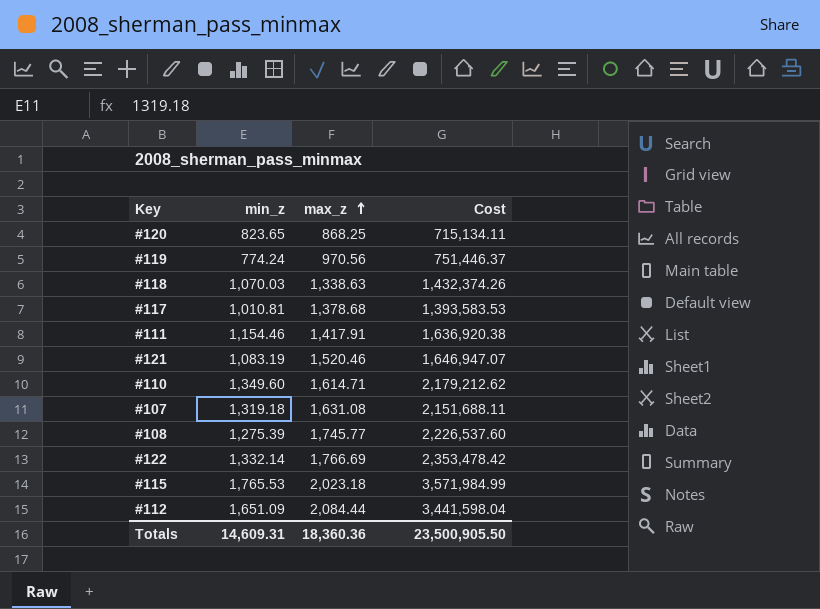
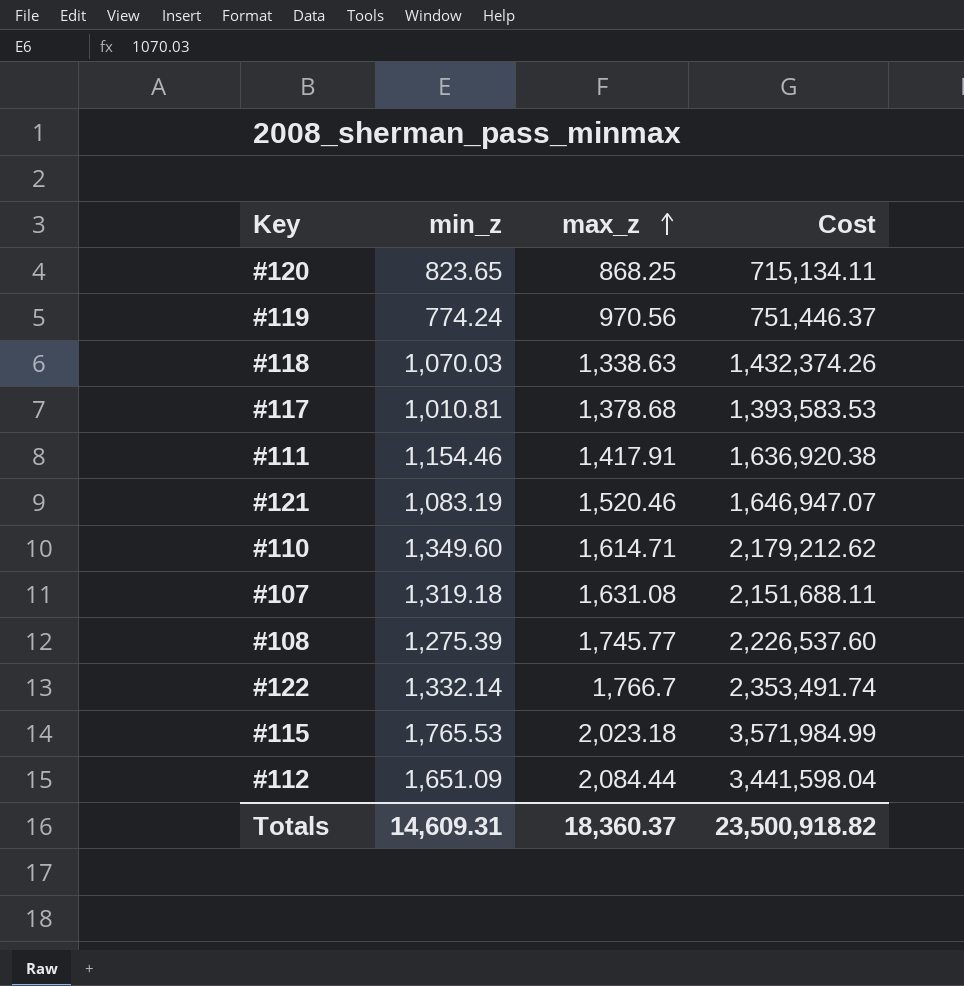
#122 | max_z: 1,766.69 -> 1,766.7
#122 | Cost: 2,353,478.42 -> 2,353,491.74
Totals | max_z: 18,360.36 -> 18,360.37
Totals | Cost: 23,500,905.50 -> 23,500,918.82

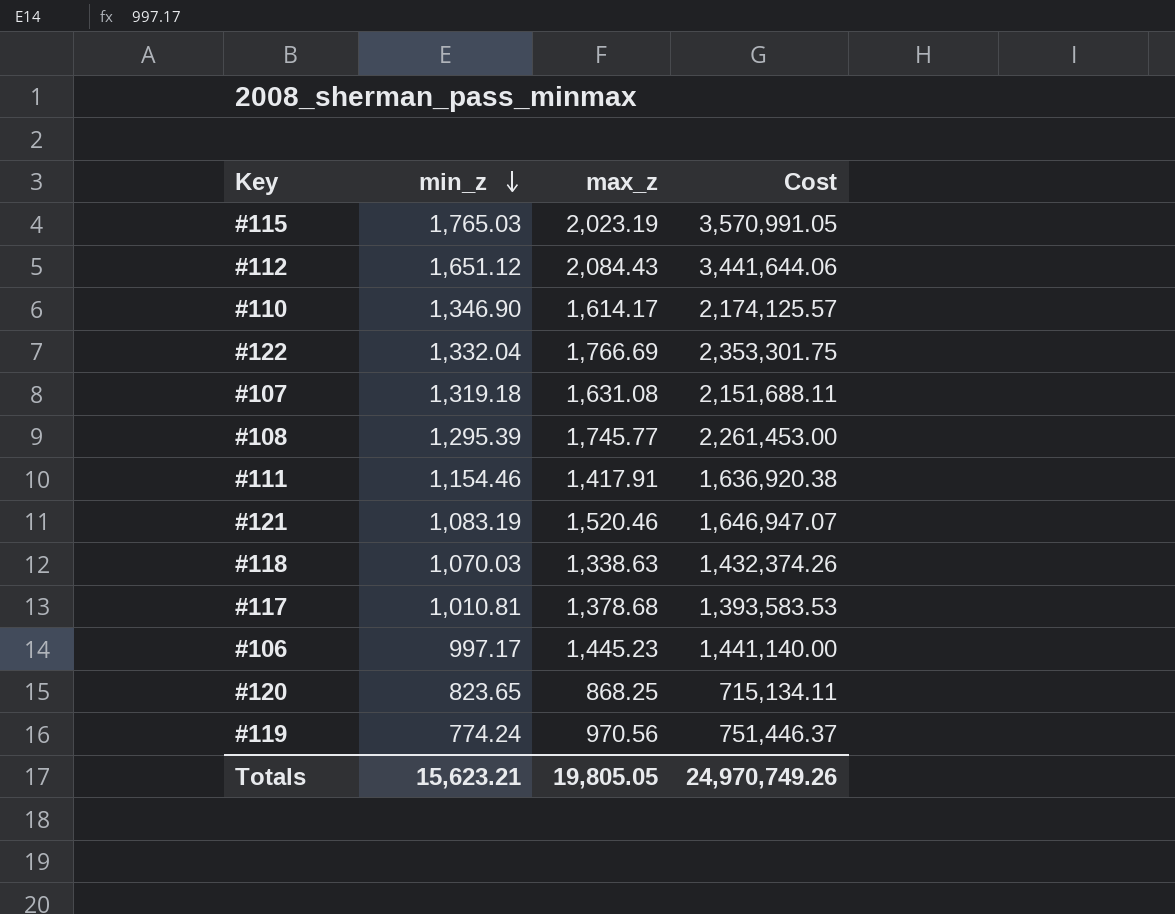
row order: max_z ascending -> min_z descending
#115 | min_z: 1,765.53 -> 1,765.03
#115 | max_z: 2,023.18 -> 2,023.19
#115 | Cost: 3,571,984.99 -> 3,570,991.05
#112 | min_z: 1,651.09 -> 1,651.12
#112 | max_z: 2,084.44 -> 2,084.43
#112 | Cost: 3,441,598.04 -> 3,441,644.06
#110 | min_z: 1,349.60 -> 1,346.90
#110 | max_z: 1,614.71 -> 1,614.17
#110 | Cost: 2,179,212.62 -> 2,174,125.57
#122 | min_z: 1,332.14 -> 1,332.04
#122 | max_z: 1,766.7 -> 1,766.69
#122 | Cost: 2,353,491.74 -> 2,353,301.75
#108 | min_z: 1,275.39 -> 1,295.39
#108 | Cost: 2,226,537.60 -> 2,261,453.00
row #106: none -> 997.17 | 1,445.23 | 1,441,140.00
Totals | min_z: 14,609.31 -> 15,623.21
Totals | max_z: 18,360.37 -> 19,805.05
Totals | Cost: 23,500,918.82 -> 24,970,749.26

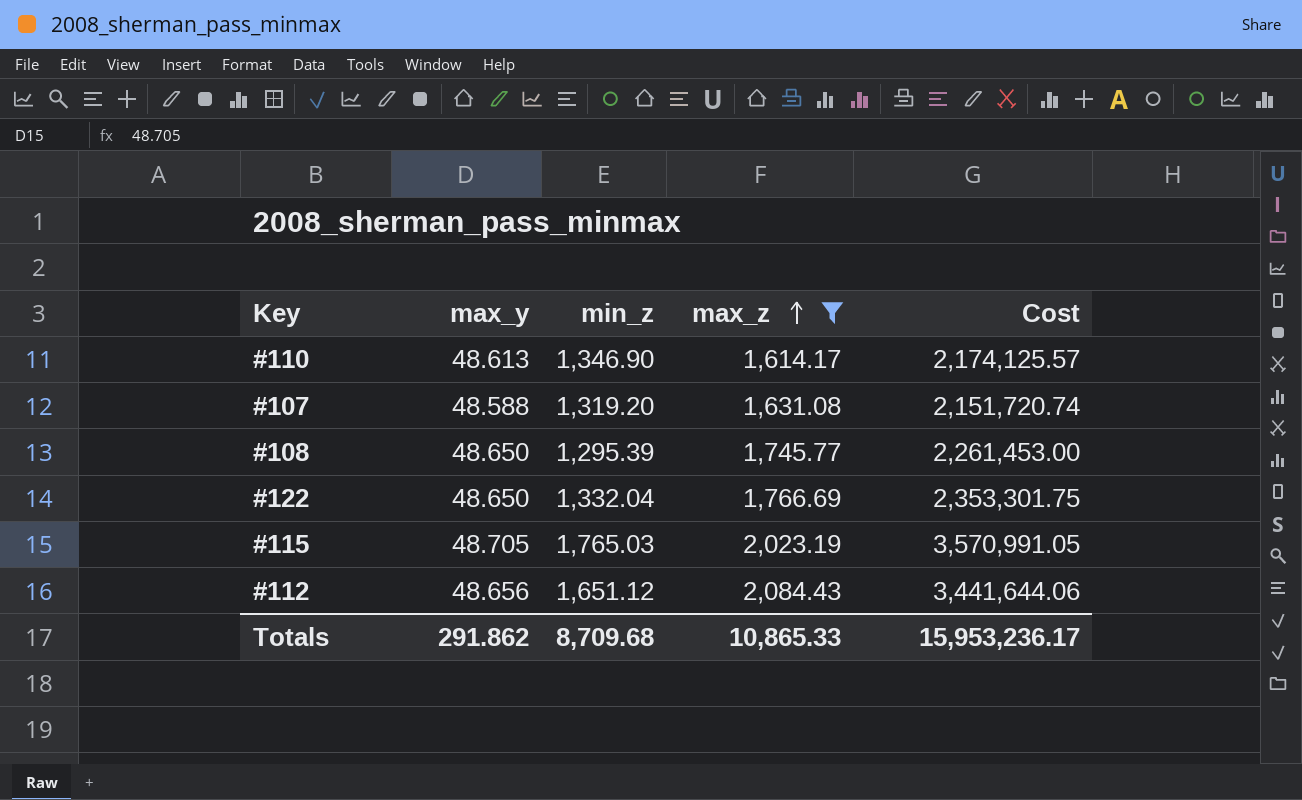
filter: none -> max_z >= 1,614.17
row order: min_z descending -> max_z ascending
column max_y | position: none -> 2
#107 | min_z: 1,319.18 -> 1,319.20
#107 | Cost: 2,151,688.11 -> 2,151,720.74
Totals | min_z: 15,623.21 -> 8,709.68
Totals | max_z: 19,805.05 -> 10,865.33
Totals | Cost: 24,970,749.26 -> 15,953,236.17

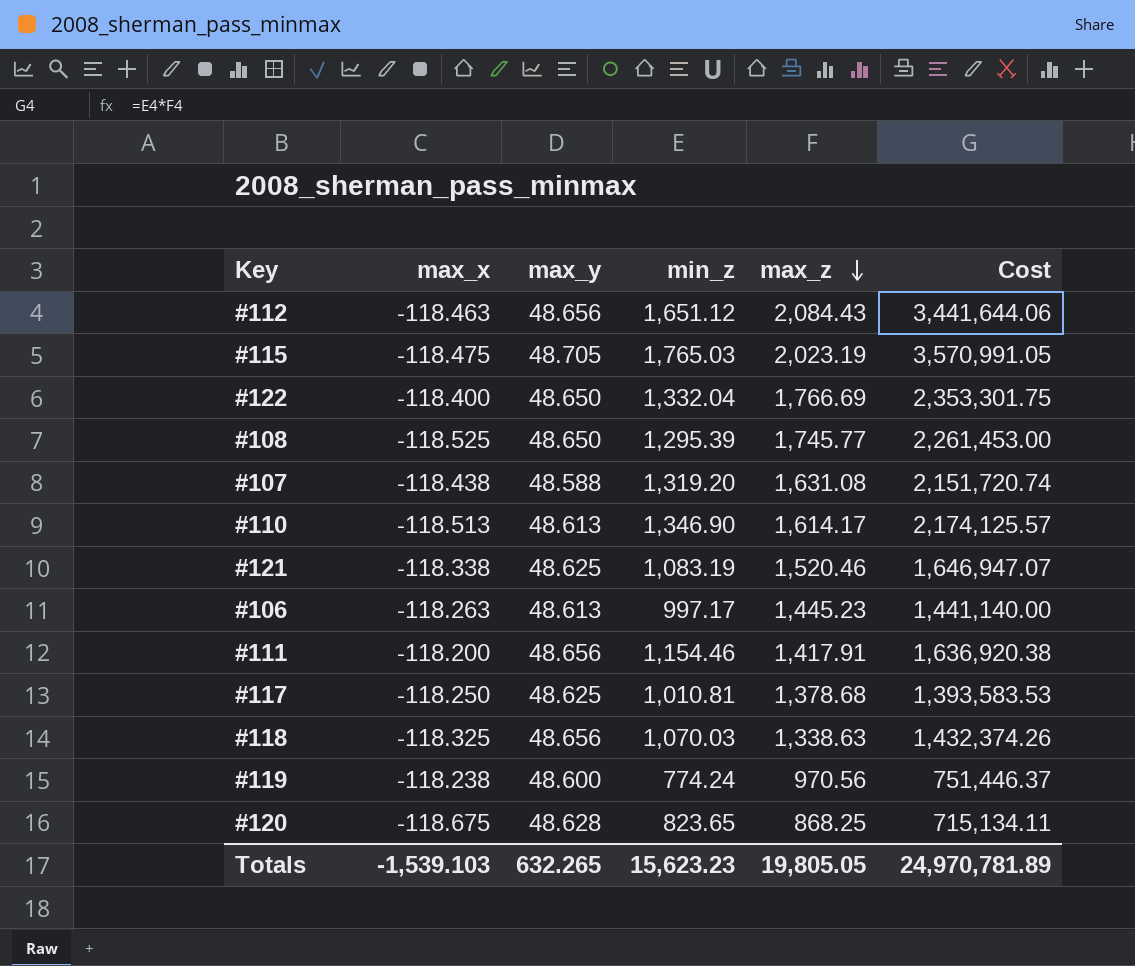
filter: max_z >= 1,614.17 -> none
row order: max_z ascending -> max_z descending
column max_x | position: none -> 2
Totals | max_y: 291.862 -> 632.265
Totals | min_z: 8,709.68 -> 15,623.23
Totals | max_z: 10,865.33 -> 19,805.05
Totals | Cost: 15,953,236.17 -> 24,970,781.89

